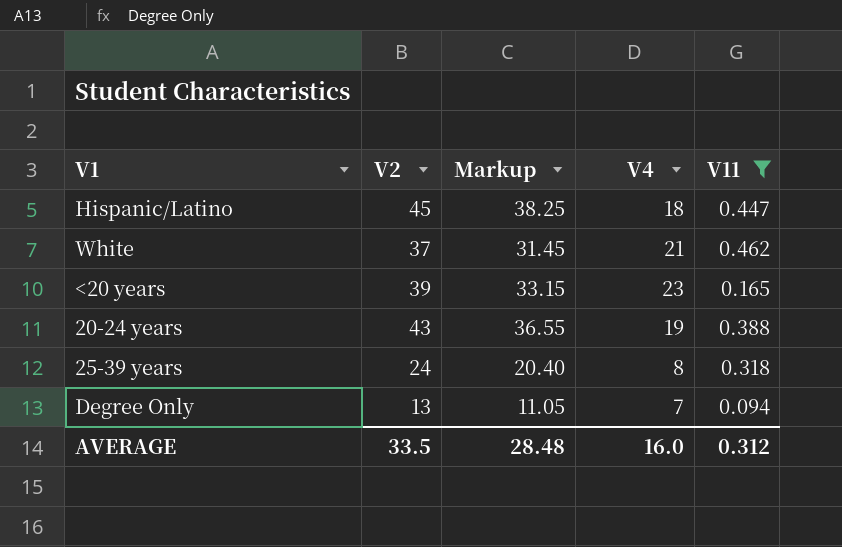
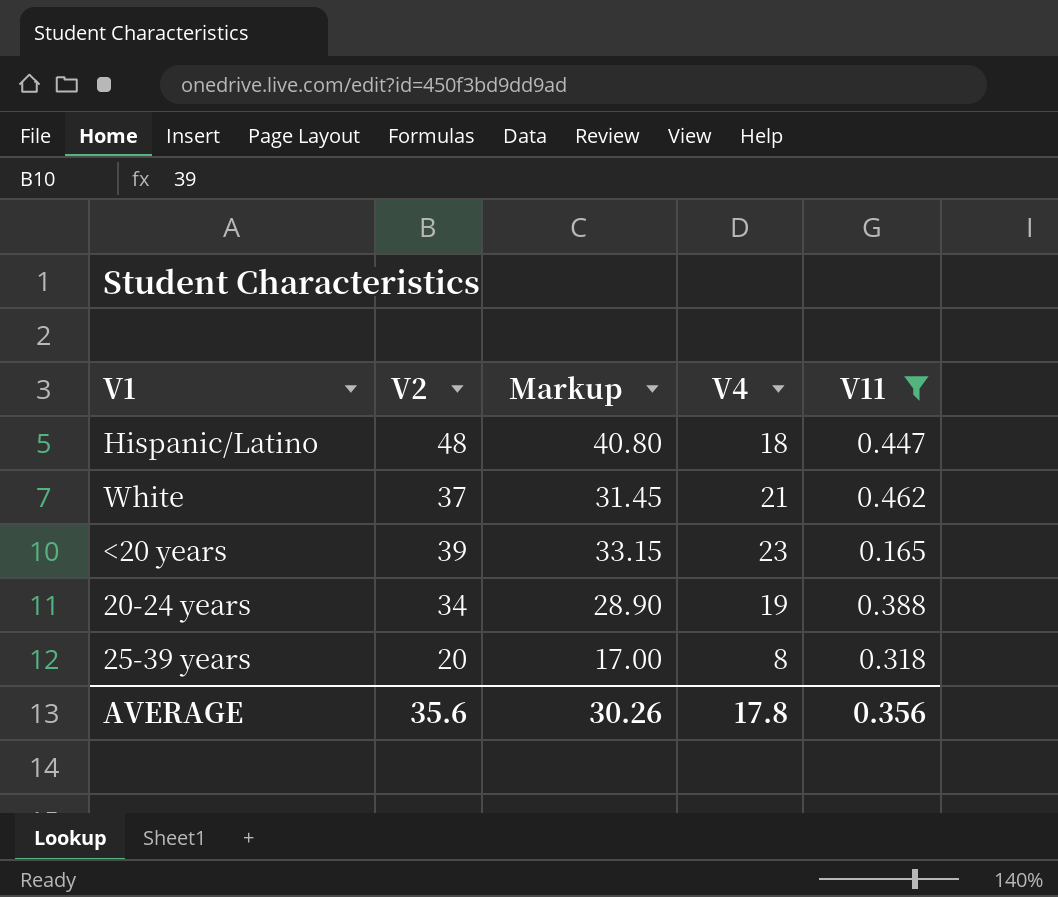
row Degree Only: 13 | 11.05 | 7 | 0.094 -> none
Hispanic/Latino | V2: 45 -> 48
Hispanic/Latino | Markup: 38.25 -> 40.80
20-24 years | V2: 43 -> 34
20-24 years | Markup: 36.55 -> 28.90
25-39 years | V2: 24 -> 20
25-39 years | Markup: 20.40 -> 17.00
AVERAGE | V2: 33.5 -> 35.6
AVERAGE | Markup: 28.48 -> 30.26
AVERAGE | V4: 16.0 -> 17.8
AVERAGE | V11: 0.312 -> 0.356

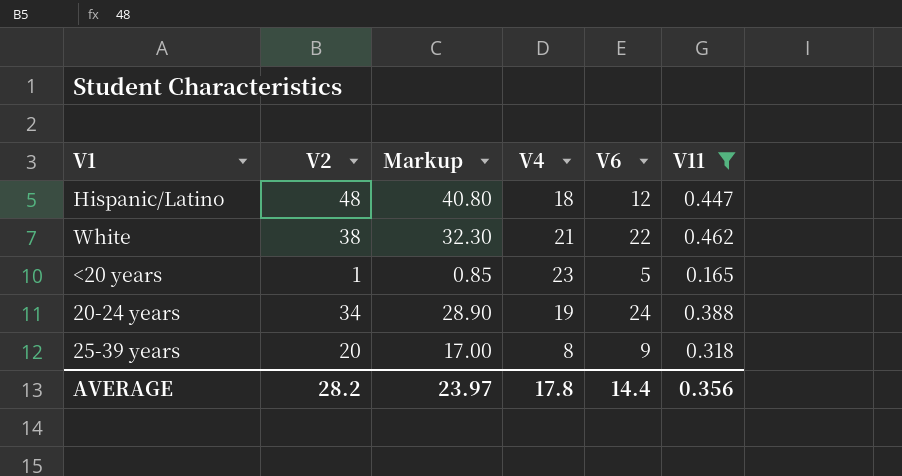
column V6 | position: none -> 5
White | V2: 37 -> 38
White | Markup: 31.45 -> 32.30
<20 years | V2: 39 -> 1
<20 years | Markup: 33.15 -> 0.85
AVERAGE | V2: 35.6 -> 28.2
AVERAGE | Markup: 30.26 -> 23.97

